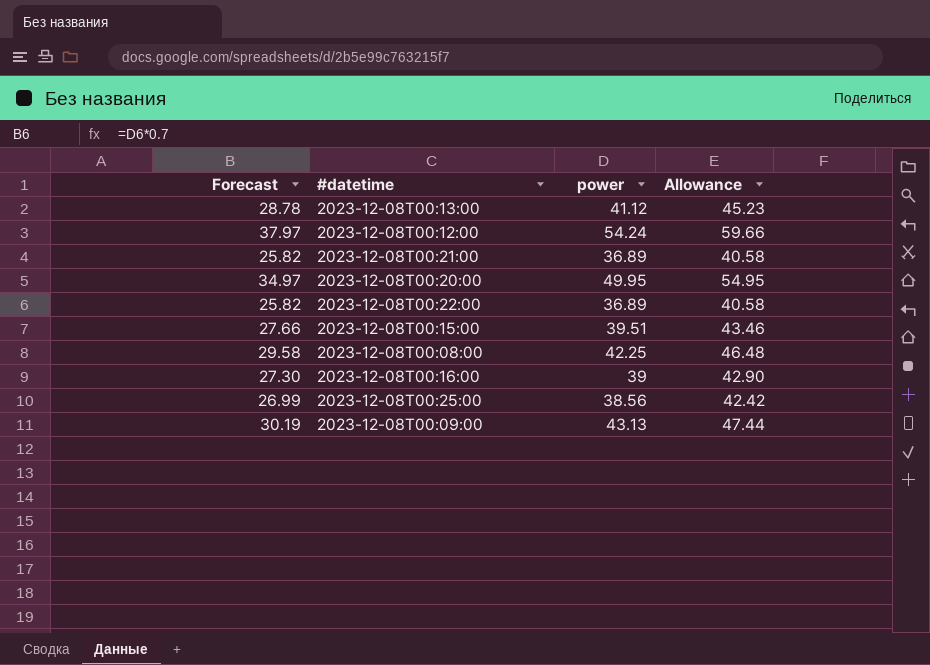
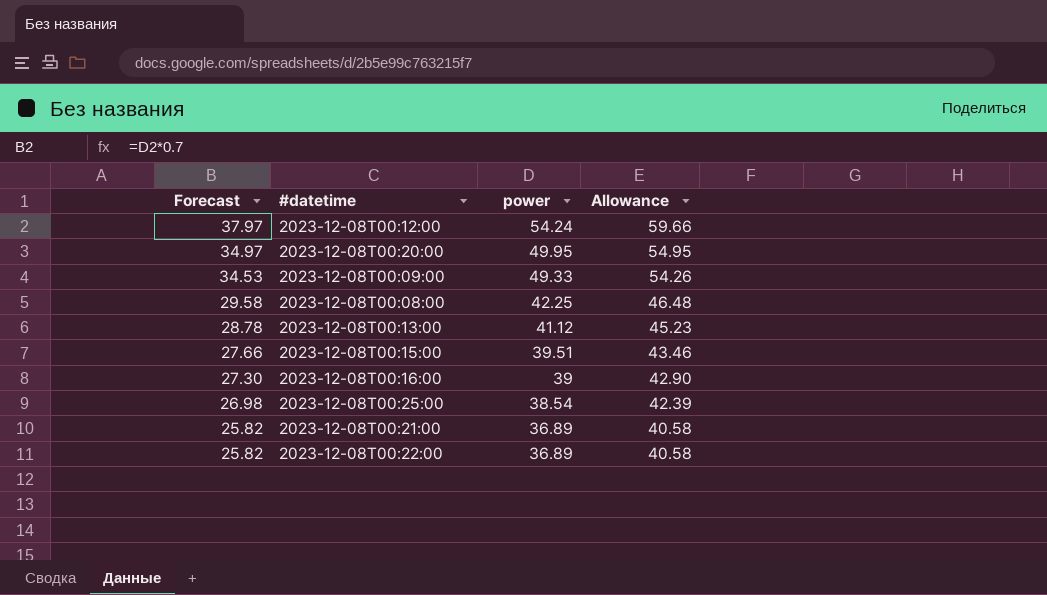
row order: none -> Forecast descending
2023-12-08T00:09:00 | Forecast: 30.19 -> 34.53
2023-12-08T00:09:00 | power: 43.13 -> 49.33
2023-12-08T00:09:00 | Allowance: 47.44 -> 54.26
2023-12-08T00:25:00 | Forecast: 26.99 -> 26.98
2023-12-08T00:25:00 | power: 38.56 -> 38.54
2023-12-08T00:25:00 | Allowance: 42.42 -> 42.39

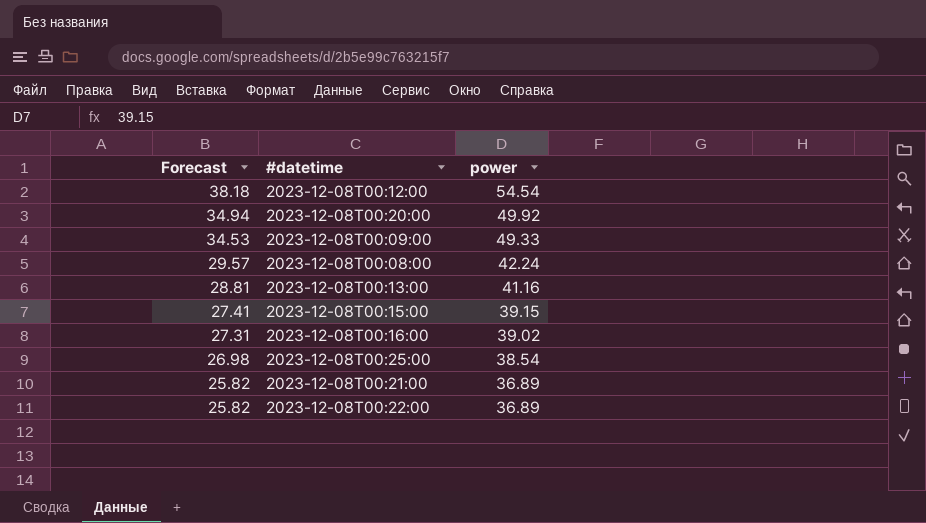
column Allowance | formula: [power] * 1.1 -> none
2023-12-08T00:12:00 | Forecast: 37.97 -> 38.18
2023-12-08T00:12:00 | power: 54.24 -> 54.54
2023-12-08T00:20:00 | Forecast: 34.97 -> 34.94
2023-12-08T00:20:00 | power: 49.95 -> 49.92
2023-12-08T00:08:00 | Forecast: 29.58 -> 29.57
2023-12-08T00:08:00 | power: 42.25 -> 42.24
2023-12-08T00:13:00 | Forecast: 28.78 -> 28.81
2023-12-08T00:13:00 | power: 41.12 -> 41.16
2023-12-08T00:15:00 | Forecast: 27.66 -> 27.41
2023-12-08T00:15:00 | power: 39.51 -> 39.15
2023-12-08T00:16:00 | Forecast: 27.30 -> 27.31
2023-12-08T00:16:00 | power: 39 -> 39.02

